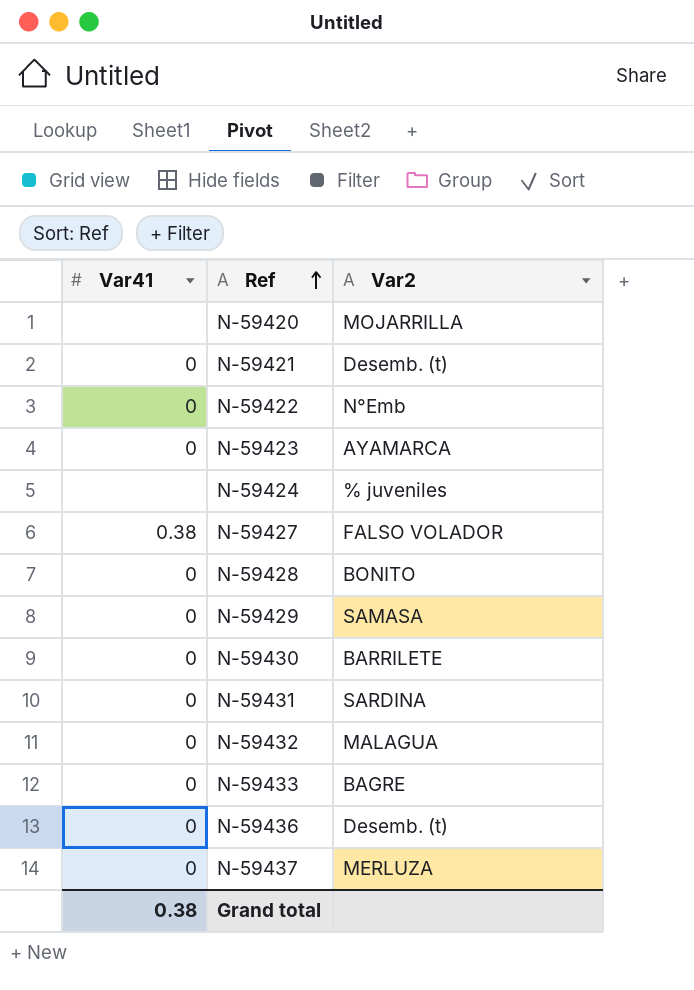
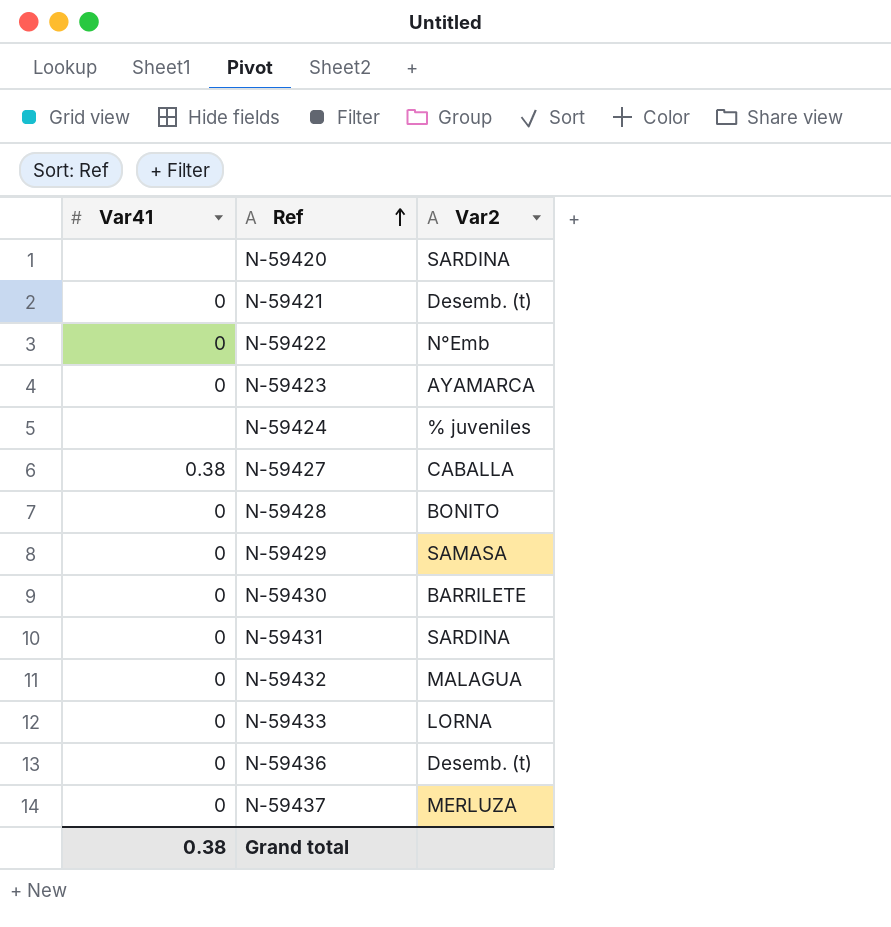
N-59420 | Var2: MOJARRILLA -> SARDINA
N-59427 | Var2: FALSO VOLADOR -> CABALLA
N-59433 | Var2: BAGRE -> LORNA

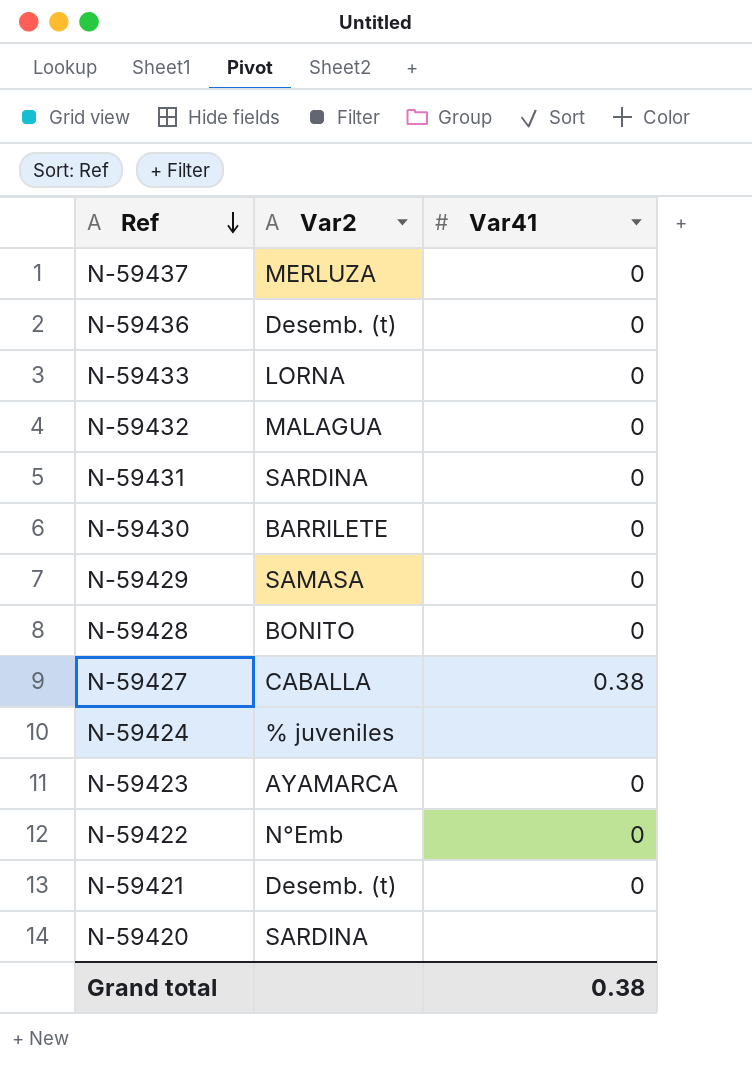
row order: Ref ascending -> Ref descending
column Var41 | position: 1 -> 3

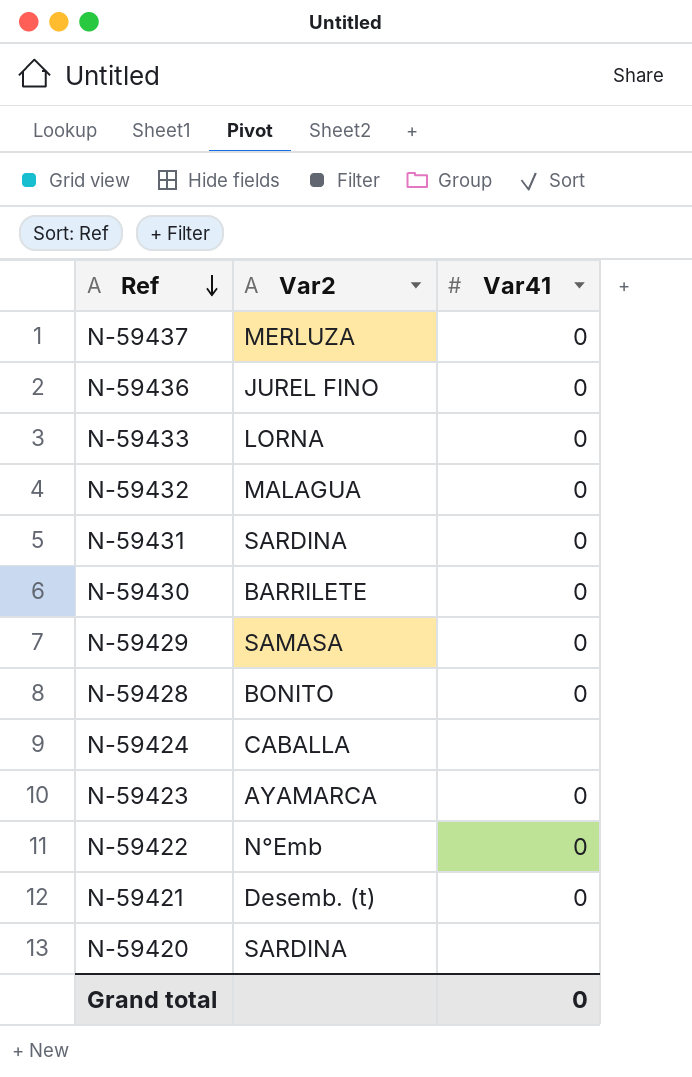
row N-59427: CABALLA | 0.38 -> none
N-59436 | Var2: Desemb. (t) -> JUREL FINO
N-59424 | Var2: % juveniles -> CABALLA
Grand total | Var41: 0.38 -> 0

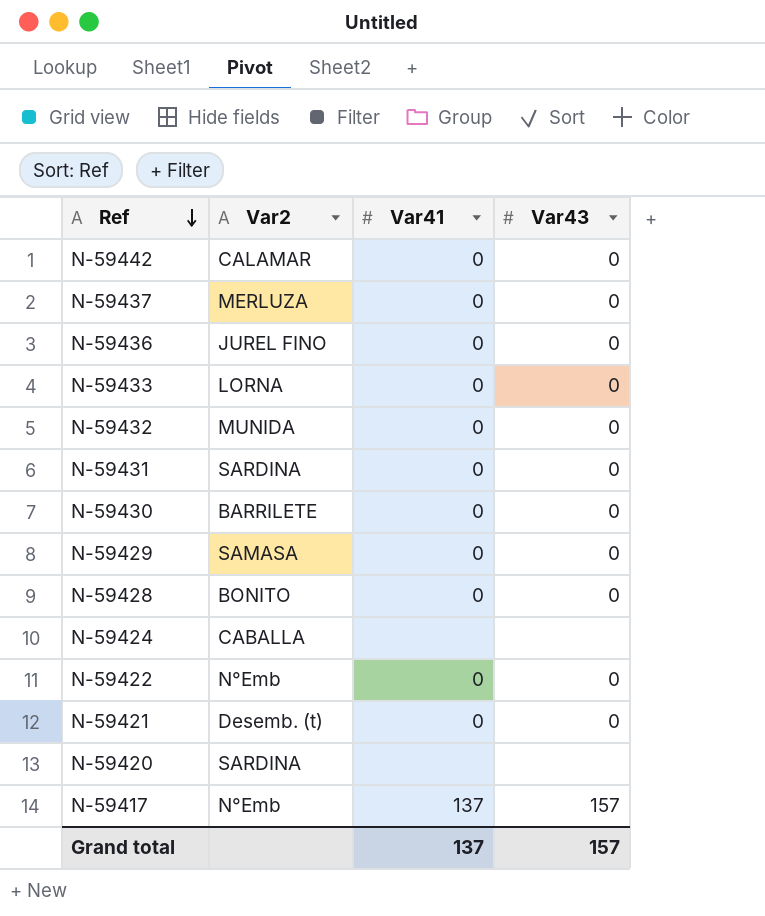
column Var43 | position: none -> 4
row N-59423: AYAMARCA | 0 -> none
row N-59442: none -> CALAMAR | 0 | 0
N-59432 | Var2: MALAGUA -> MUNIDA
row N-59417: none -> N°Emb | 137 | 157
Grand total | Var41: 0 -> 137

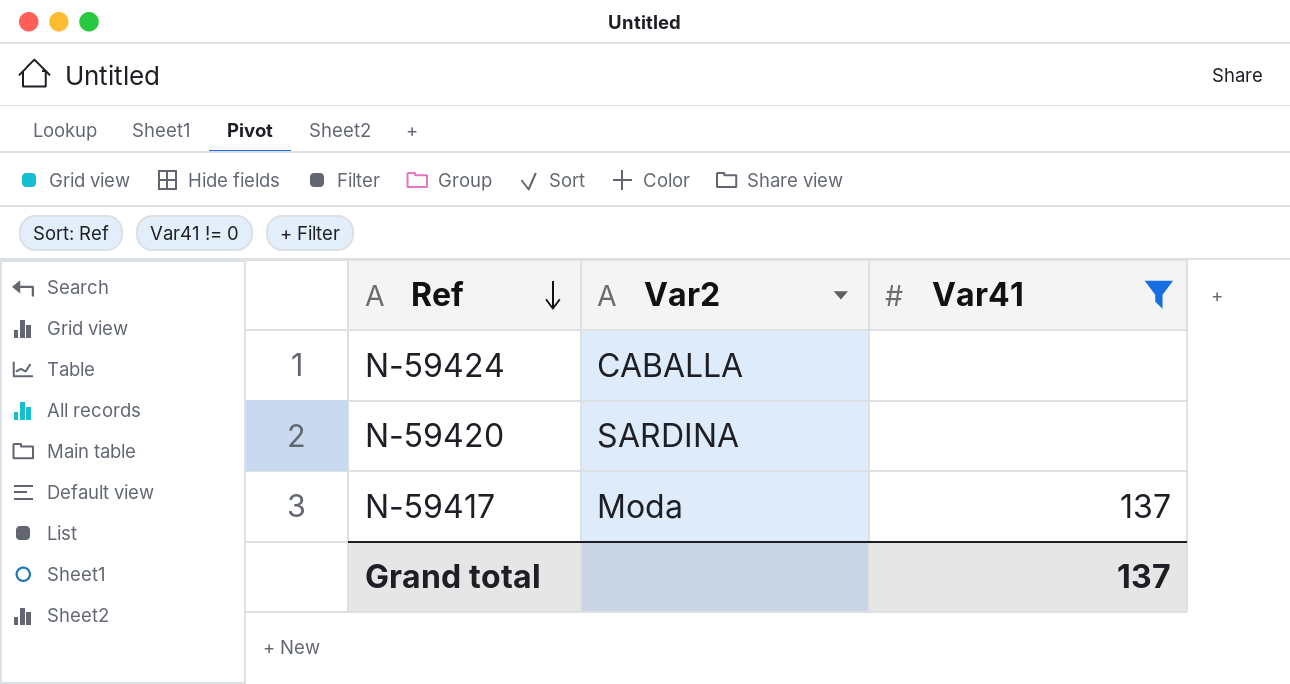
filter: none -> Var41 != 0
column Var43 | position: 4 -> none
N-59417 | Var2: N°Emb -> Moda

